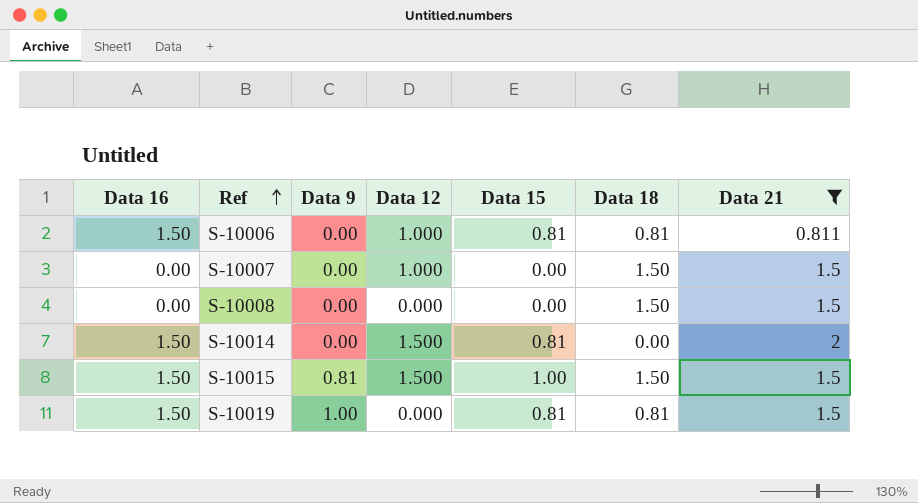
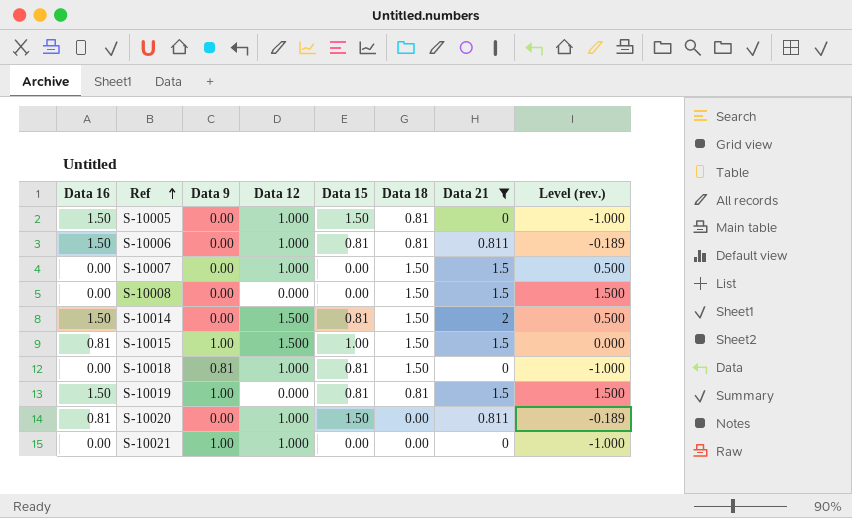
column Level (rev.) | formula: none -> [Data 21] - [Data 12]
row S-10005: none -> 1.50 | 0.00 | 1.000 | 1.50 | 0.81 | 0 | -1.000
S-10014 | Data 18: 0.00 -> 1.50
S-10015 | Data 16: 1.50 -> 0.81
S-10015 | Data 9: 0.81 -> 1.00
row S-10018: none -> 0.00 | 0.81 | 1.000 | 0.81 | 1.50 | 0 | -1.000
row S-10020: none -> 0.81 | 0.00 | 1.000 | 1.50 | 0.00 | 0.811 | -0.189
row S-10021: none -> 0.00 | 1.00 | 1.000 | 0.00 | 0.00 | 0 | -1.000

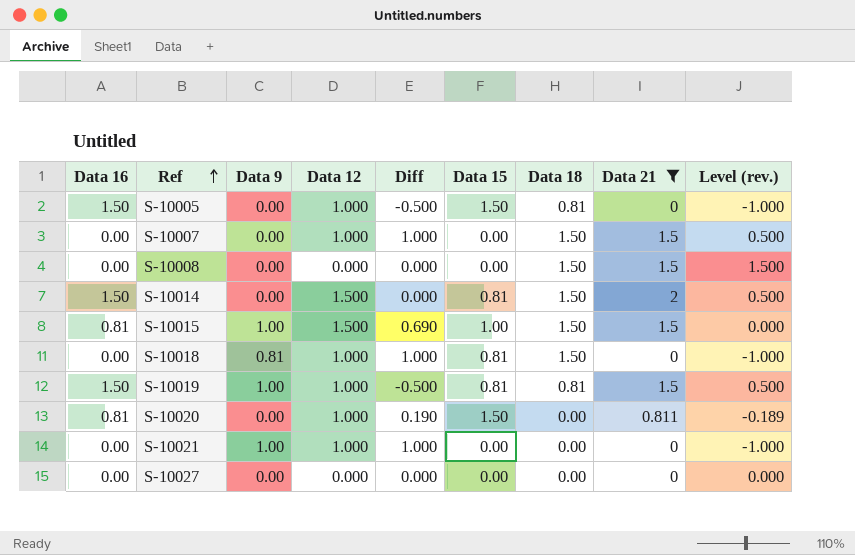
column Diff | formula: none -> [Data 12] - [Data 16]
row S-10006: 1.50 | 0.00 | 1.000 | 0.81 | 0.81 | 0.811 | -0.189 -> none
S-10019 | Data 12: 0.000 -> 1.000
S-10019 | Level (rev.): 1.500 -> 0.500
row S-10027: none -> 0.00 | 0.00 | 0.000 | 0.000 | 0.00 | 0.00 | 0 | 0.000

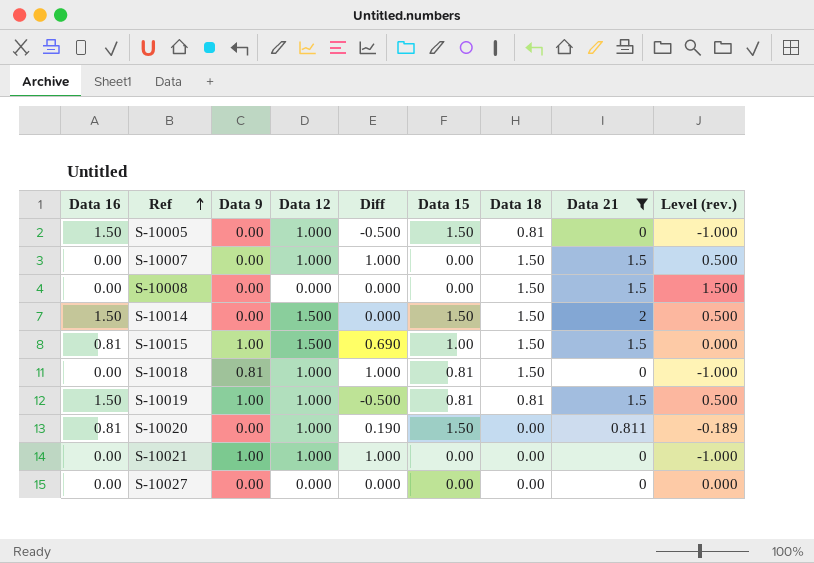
S-10014 | Data 15: 0.81 -> 1.50

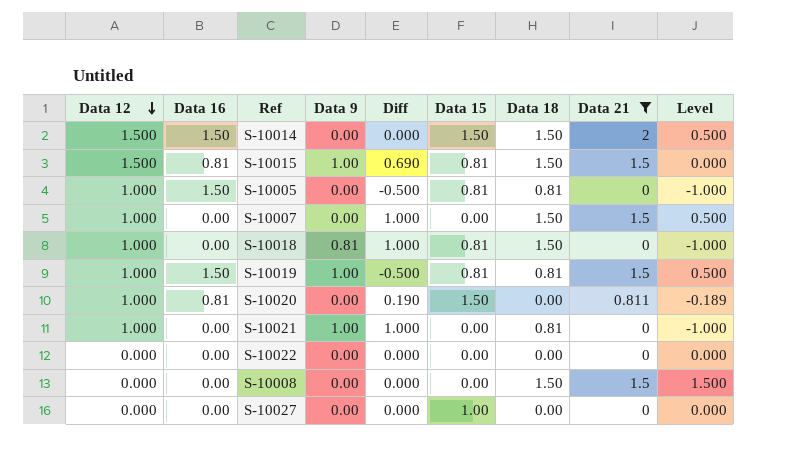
row order: Ref ascending -> Data 12 descending
column Data 12 | position: 4 -> 1
column name: Level (rev.) -> Level
S-10015 | Data 15: 1.00 -> 0.81
S-10005 | Data 15: 1.50 -> 0.81
S-10021 | Data 18: 0.00 -> 0.81
row S-10022: none -> 0.000 | 0.00 | 0.00 | 0.000 | 0.00 | 0.00 | 0 | 0.000
S-10027 | Data 15: 0.00 -> 1.00

